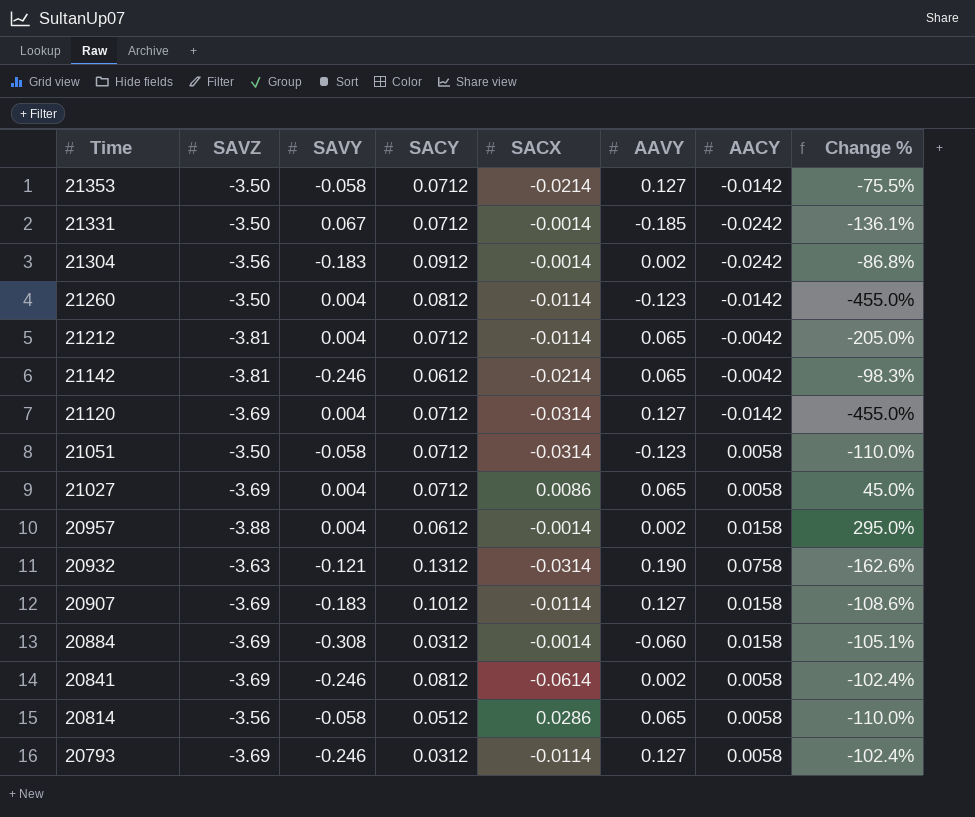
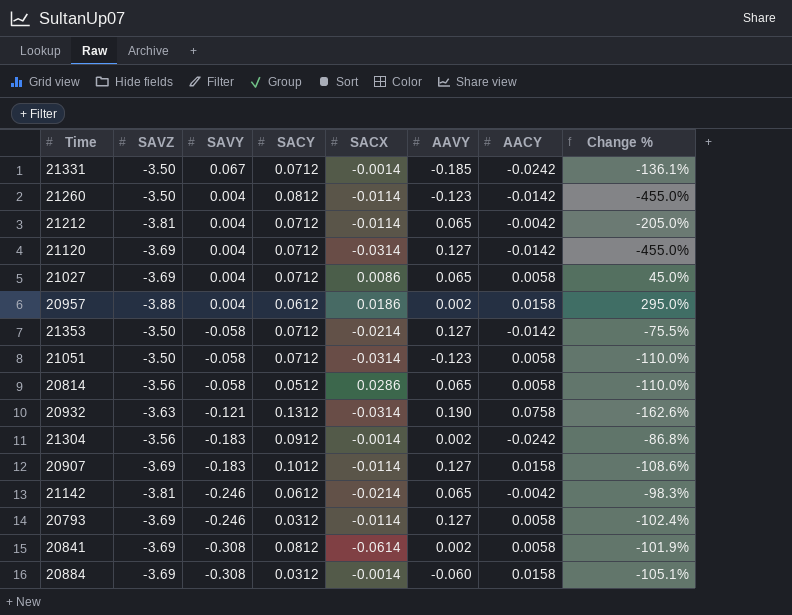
row order: Time descending -> SAVY descending
20957 | SACX: -0.0014 -> 0.0186
20841 | SAVY: -0.246 -> -0.308
20841 | Change %: -102.4% -> -101.9%

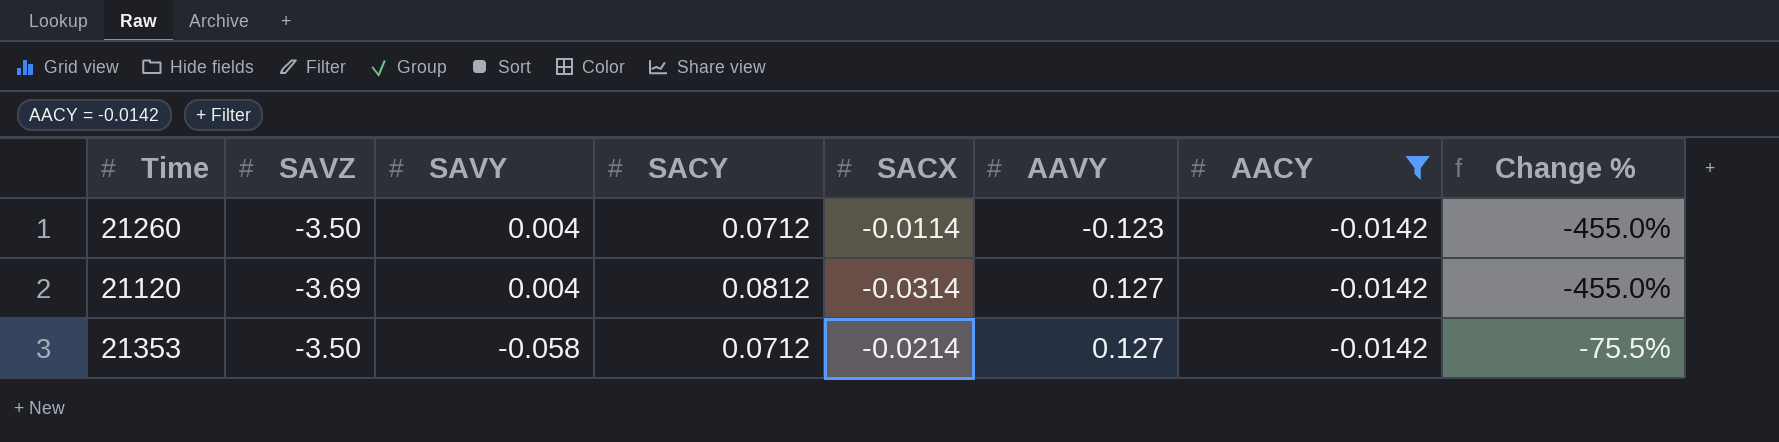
filter: none -> AACY = -0.0142
21260 | SACY: 0.0812 -> 0.0712
21120 | SACY: 0.0712 -> 0.0812

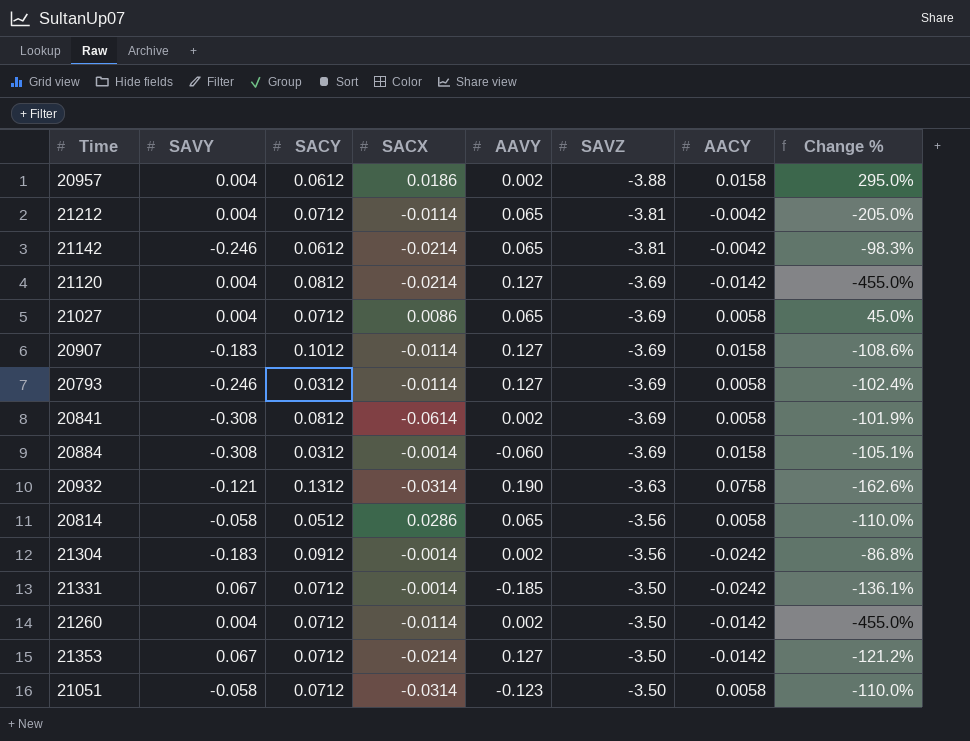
filter: AACY = -0.0142 -> none
row order: SAVY descending -> SAVZ ascending
column SAVZ | position: 2 -> 6
21120 | SACX: -0.0314 -> -0.0214
21260 | AAVY: -0.123 -> 0.002
21353 | SAVY: -0.058 -> 0.067
21353 | Change %: -75.5% -> -121.2%

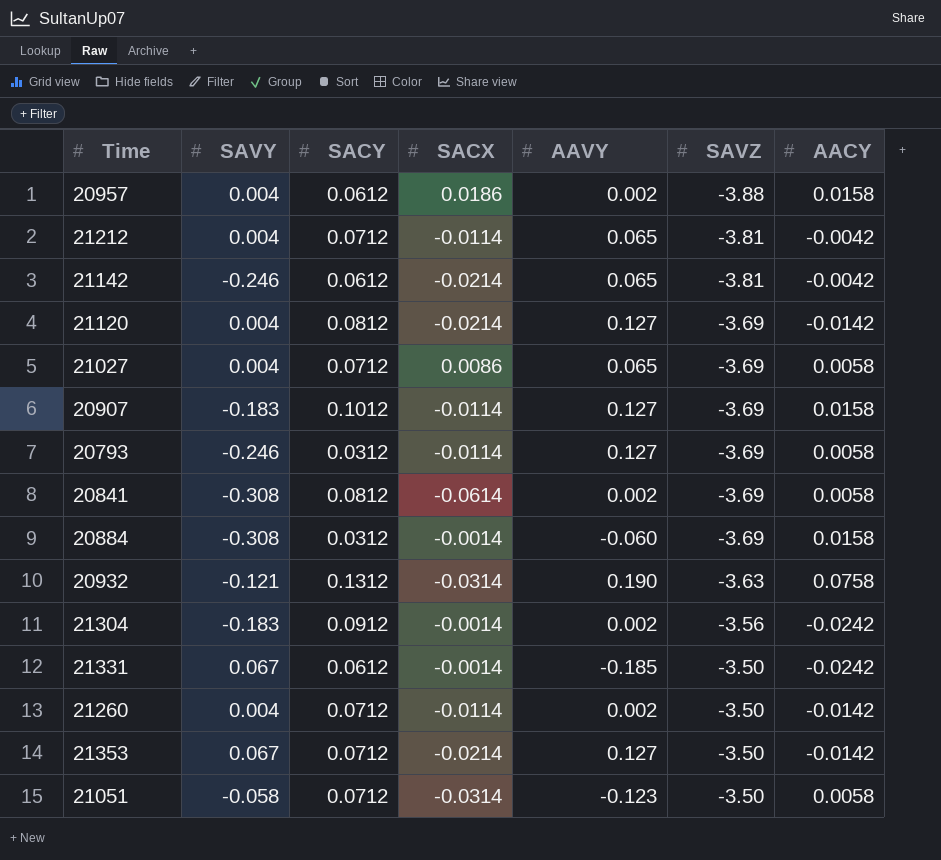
column Change % | formula: ([AACY] - [SAVY]) / [SAVY] -> none
row 20814: -0.058 | 0.0512 | 0.0286 | 0.065 | -3.56 | 0.0058 | -110.0% -> none
21331 | SACY: 0.0712 -> 0.0612

